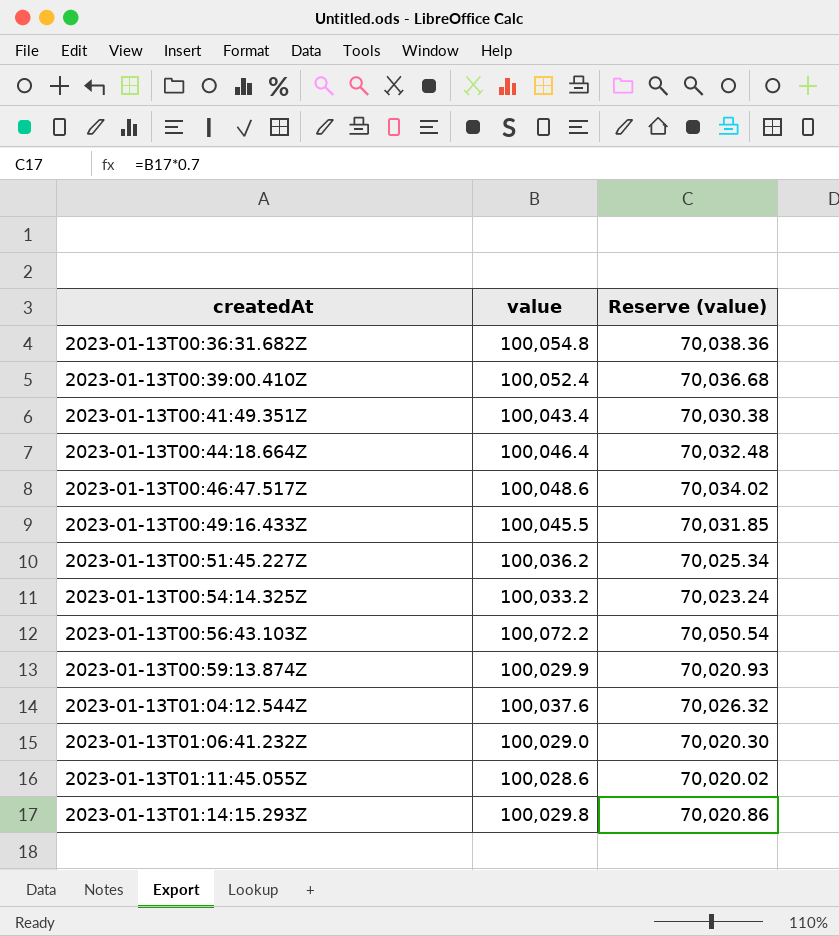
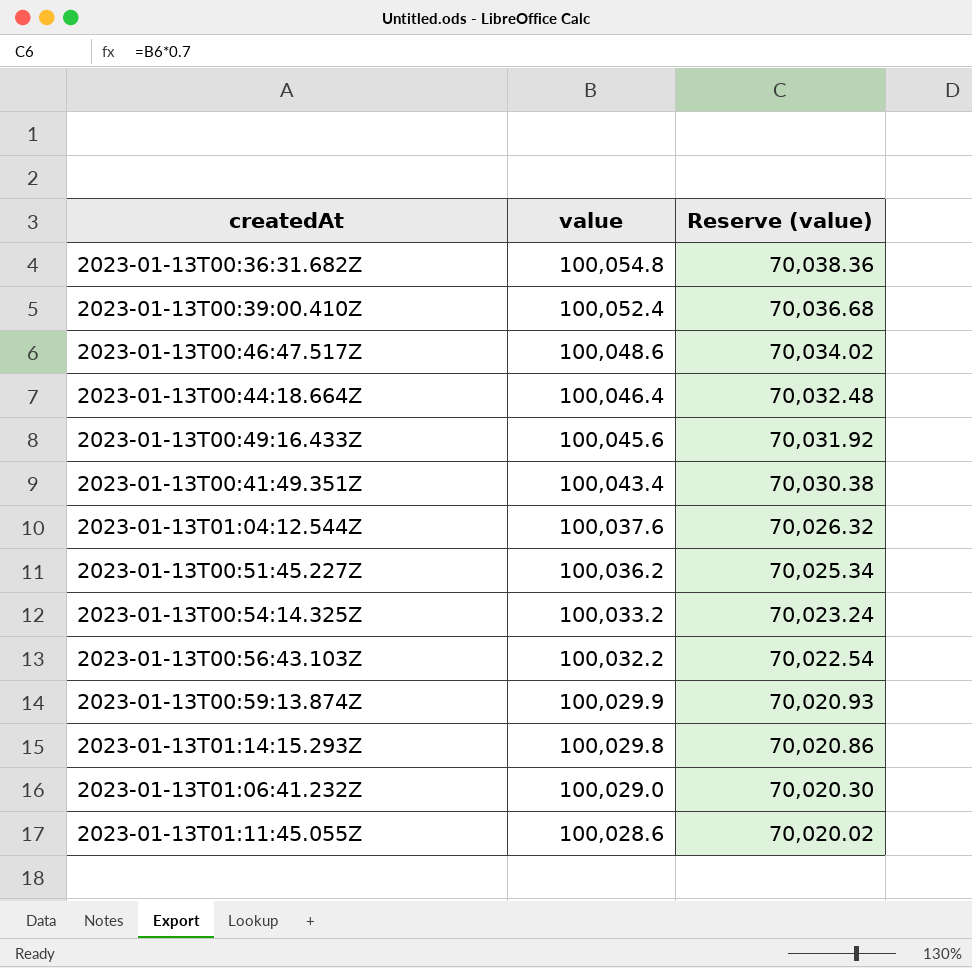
row order: createdAt ascending -> value descending
2023-01-13T00:49:16.433Z | value: 100,045.5 -> 100,045.6
2023-01-13T00:49:16.433Z | Reserve (value): 70,031.85 -> 70,031.92
2023-01-13T00:56:43.103Z | value: 100,072.2 -> 100,032.2
2023-01-13T00:56:43.103Z | Reserve (value): 70,050.54 -> 70,022.54

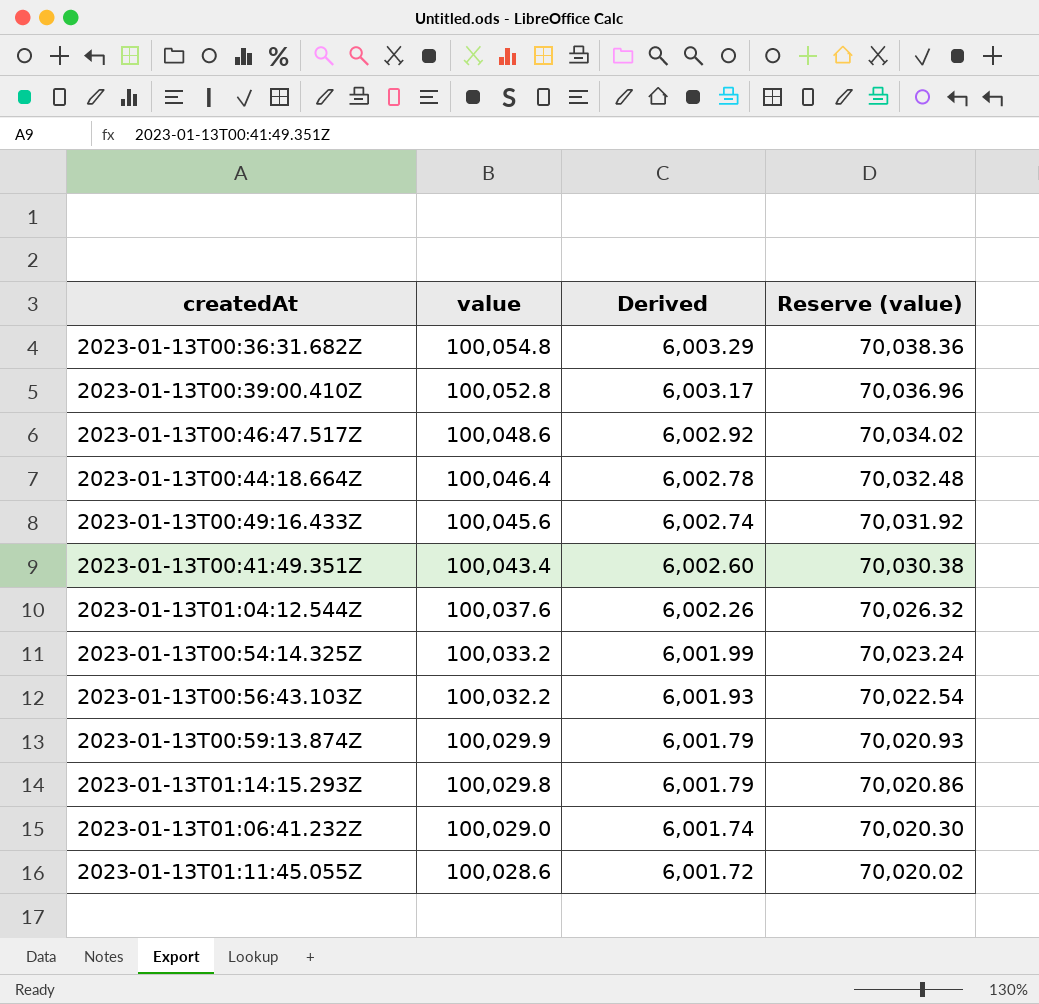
column Derived | formula: none -> [value] * 0.06
row 2023-01-13T00:51:45.227Z: 100,036.2 | 70,025.34 -> none
2023-01-13T00:39:00.410Z | value: 100,052.4 -> 100,052.8
2023-01-13T00:39:00.410Z | Reserve (value): 70,036.68 -> 70,036.96

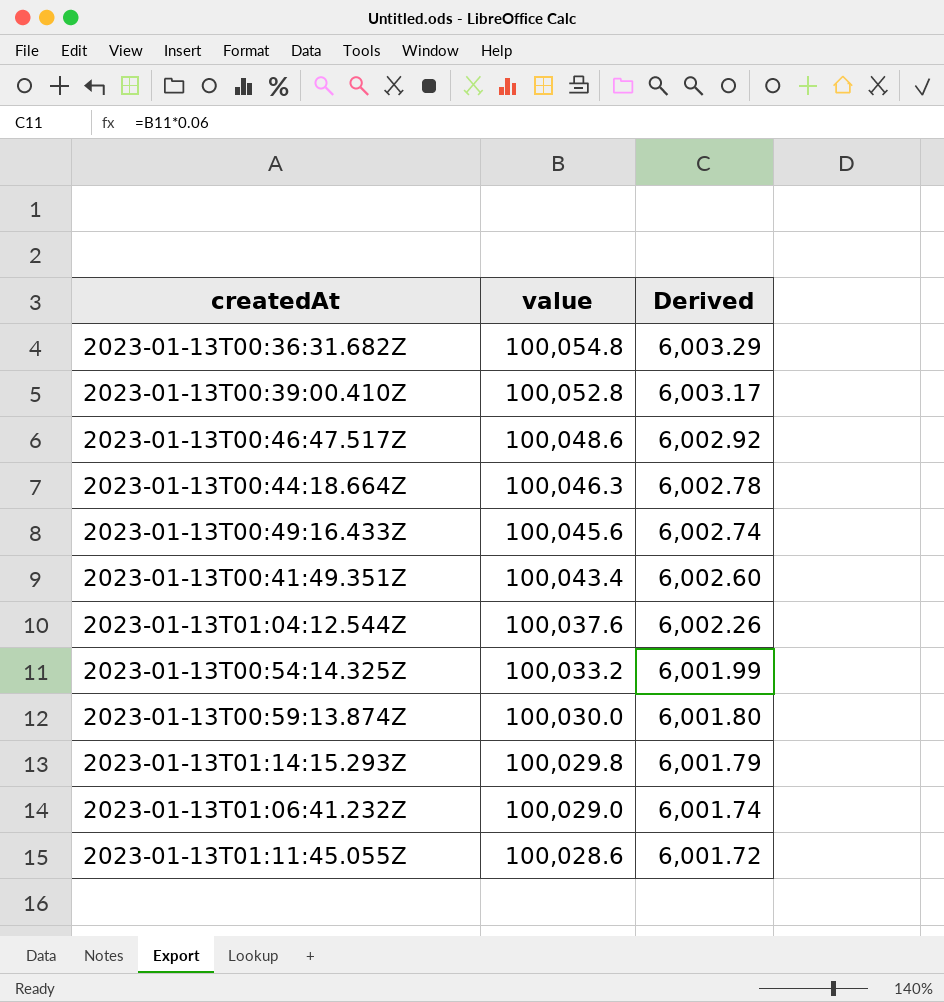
column Reserve (value) | formula: [value] * 0.7 -> none
row 2023-01-13T00:56:43.103Z: 100,032.2 | 6,001.93 | 70,022.54 -> none
2023-01-13T00:44:18.664Z | value: 100,046.4 -> 100,046.3
2023-01-13T00:59:13.874Z | value: 100,029.9 -> 100,030.0
2023-01-13T00:59:13.874Z | Derived: 6,001.79 -> 6,001.80

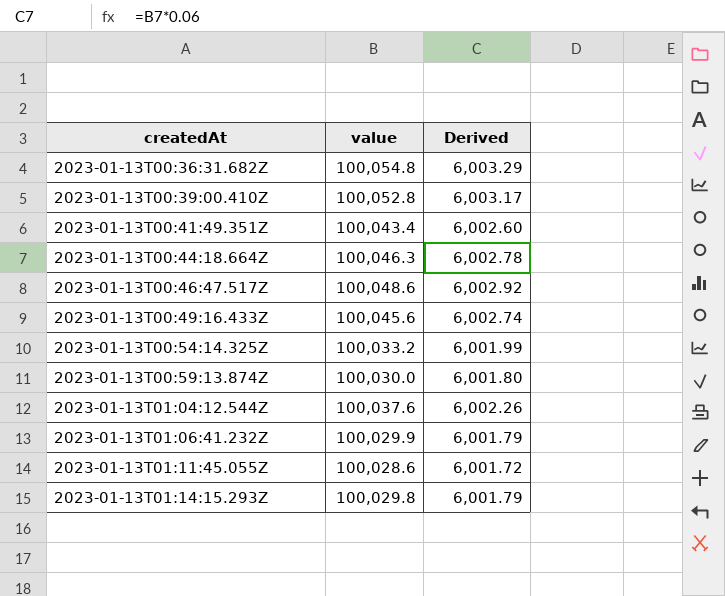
row order: value descending -> createdAt ascending
2023-01-13T01:06:41.232Z | value: 100,029.0 -> 100,029.9
2023-01-13T01:06:41.232Z | Derived: 6,001.74 -> 6,001.79

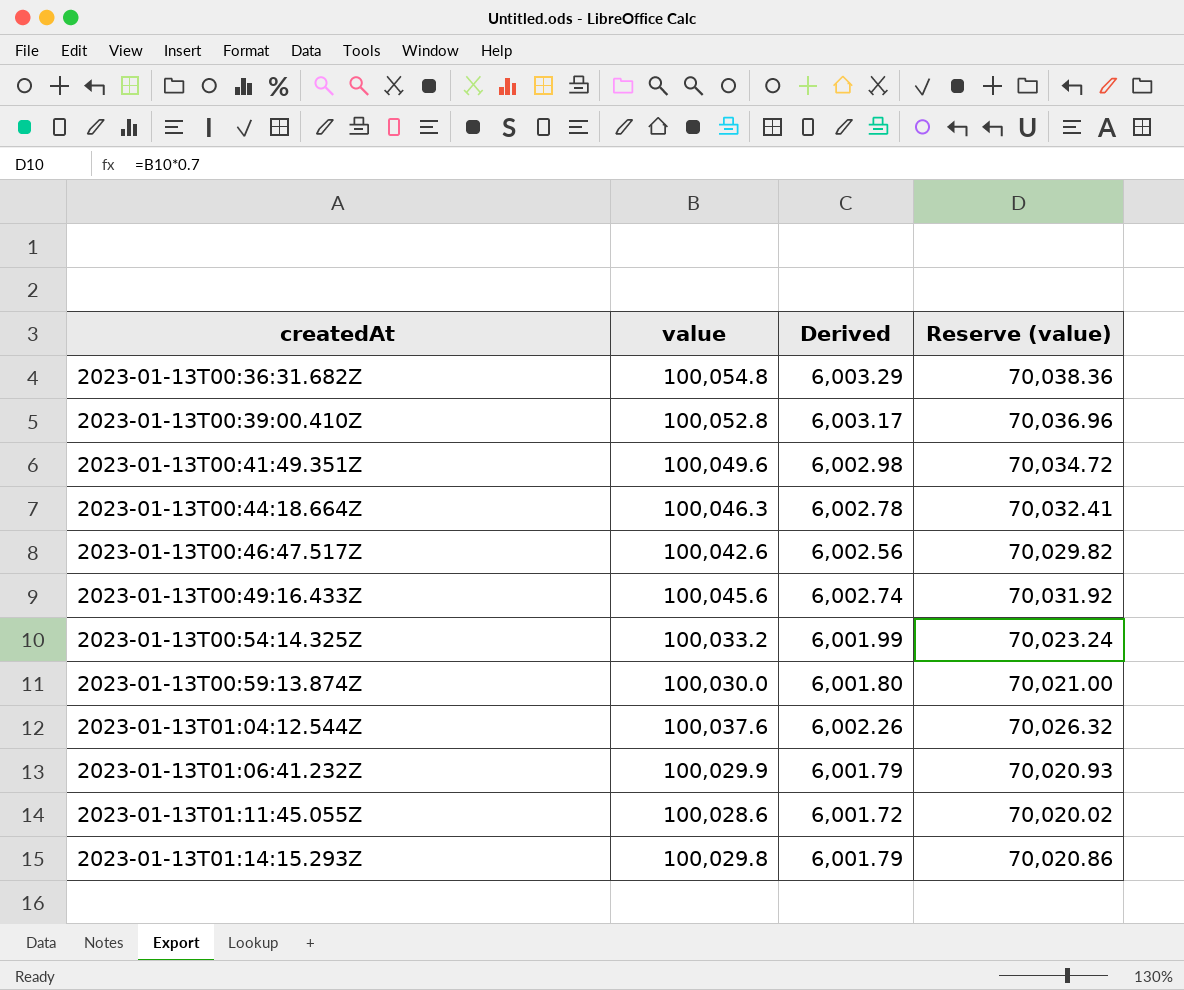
column Reserve (value) | formula: none -> [value] * 0.7
2023-01-13T00:41:49.351Z | value: 100,043.4 -> 100,049.6
2023-01-13T00:41:49.351Z | Derived: 6,002.60 -> 6,002.98
2023-01-13T00:46:47.517Z | value: 100,048.6 -> 100,042.6
2023-01-13T00:46:47.517Z | Derived: 6,002.92 -> 6,002.56

